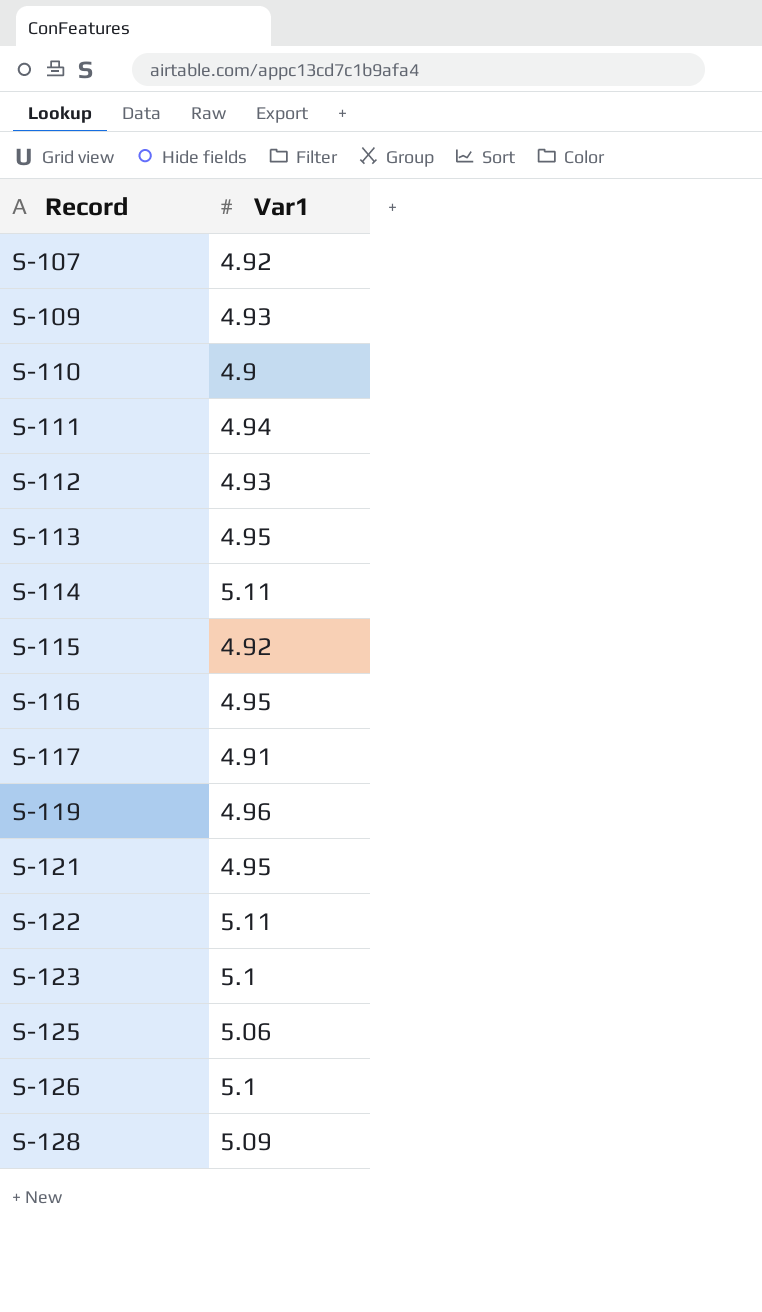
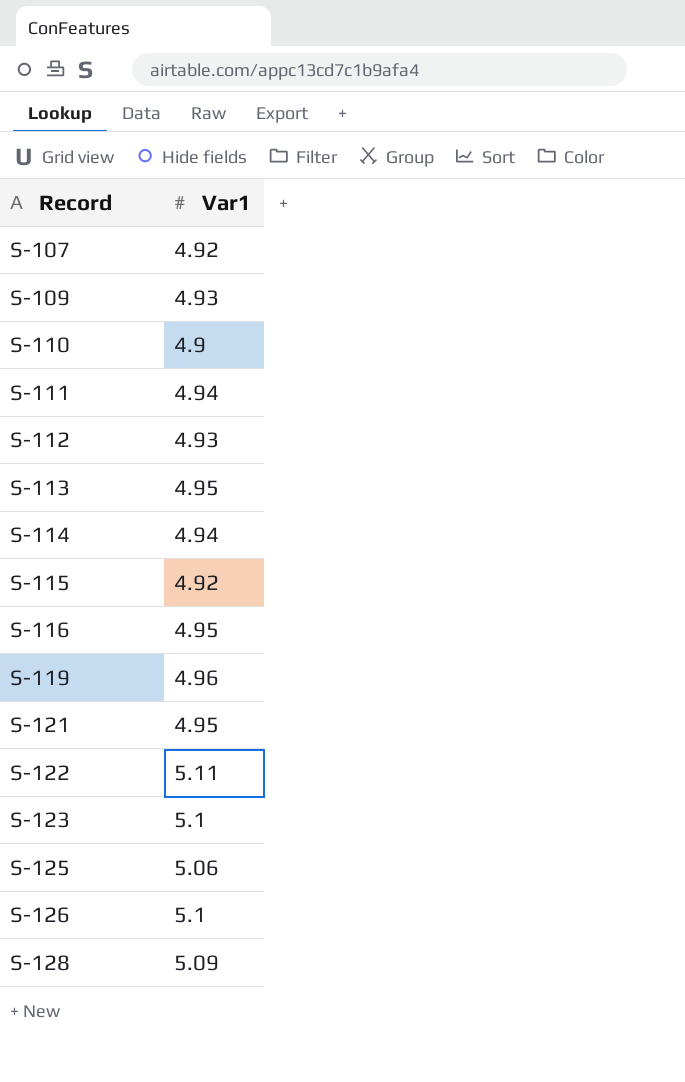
row S-117: 4.91 -> none
S-114 | Var1: 5.11 -> 4.94

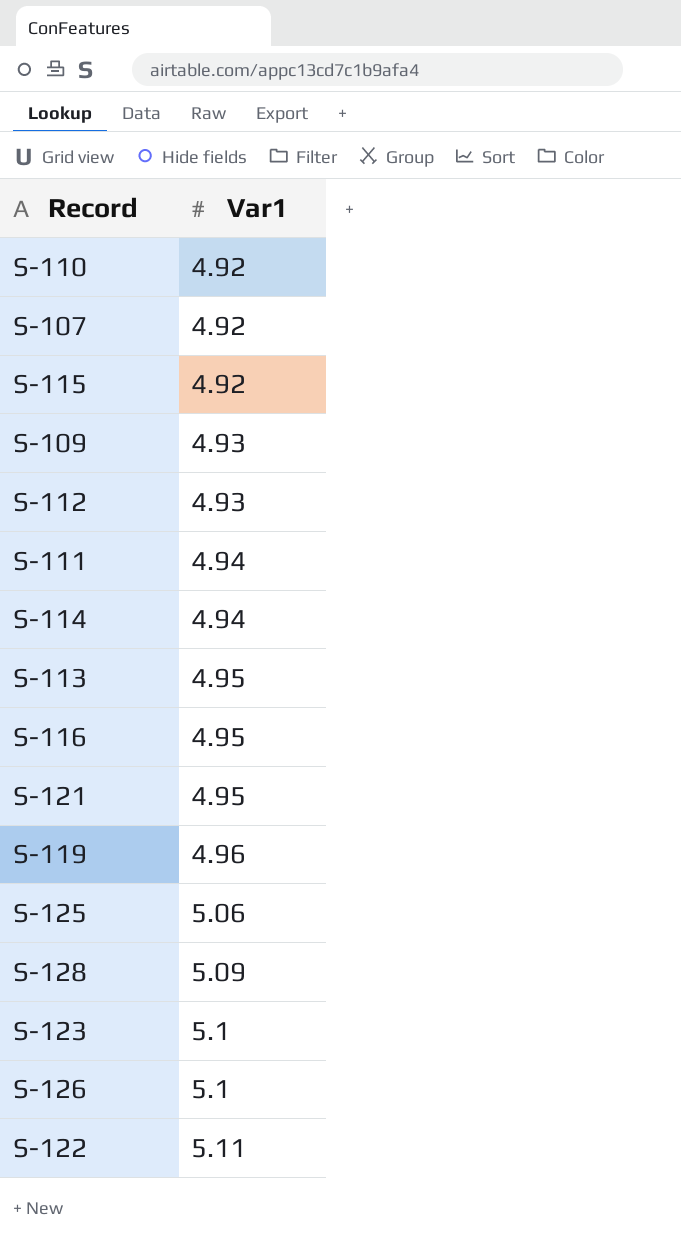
row order: Record ascending -> Var1 ascending
S-110 | Var1: 4.9 -> 4.92

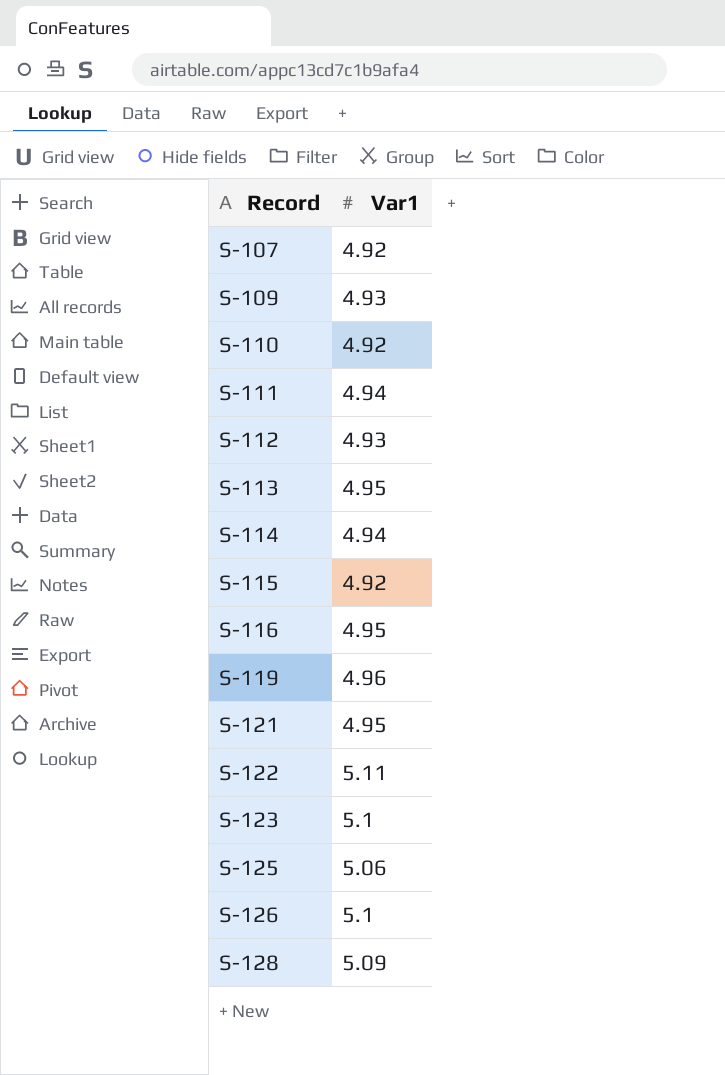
row order: Var1 ascending -> Record ascending

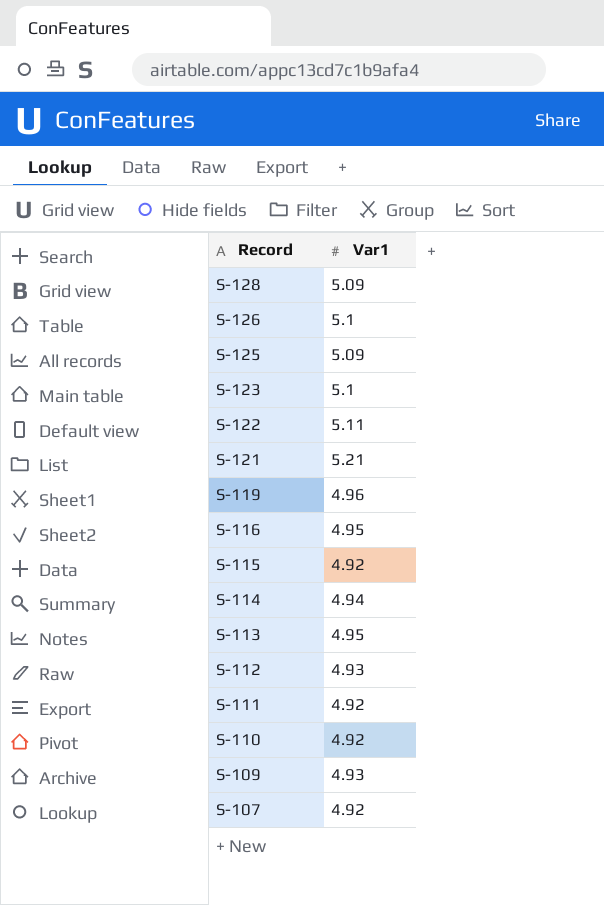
row order: Record ascending -> Record descending
S-125 | Var1: 5.06 -> 5.09
S-121 | Var1: 4.95 -> 5.21
S-111 | Var1: 4.94 -> 4.92

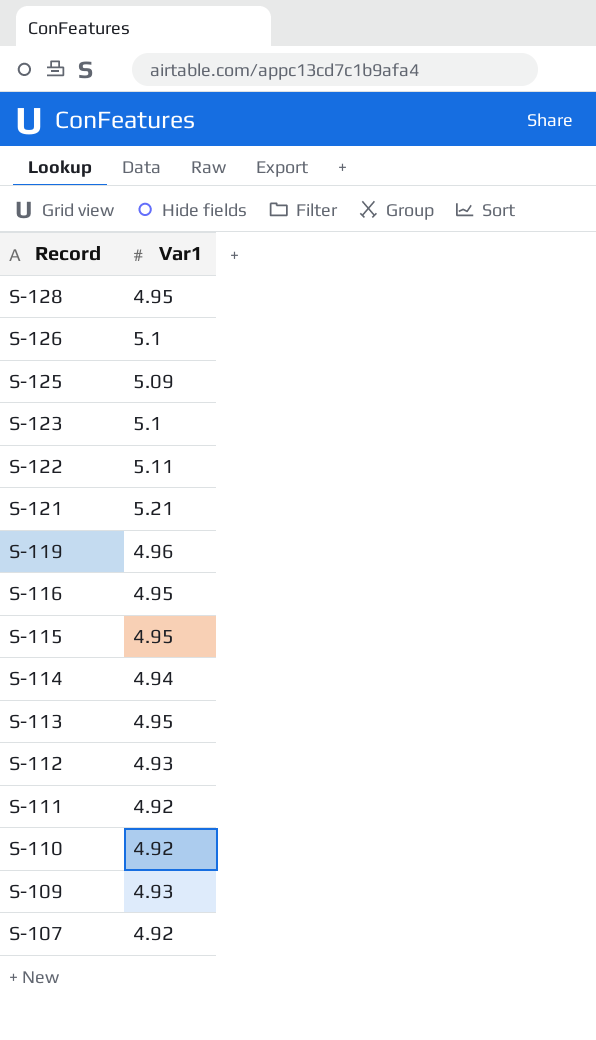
S-128 | Var1: 5.09 -> 4.95
S-115 | Var1: 4.92 -> 4.95

